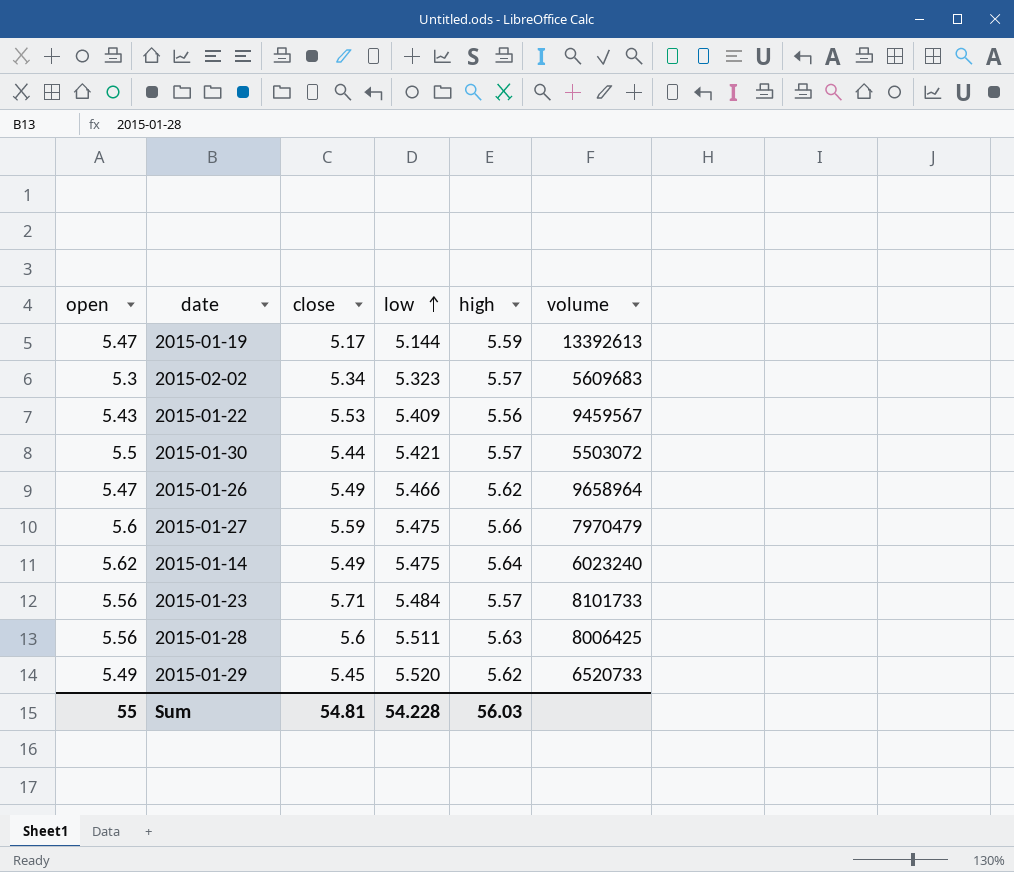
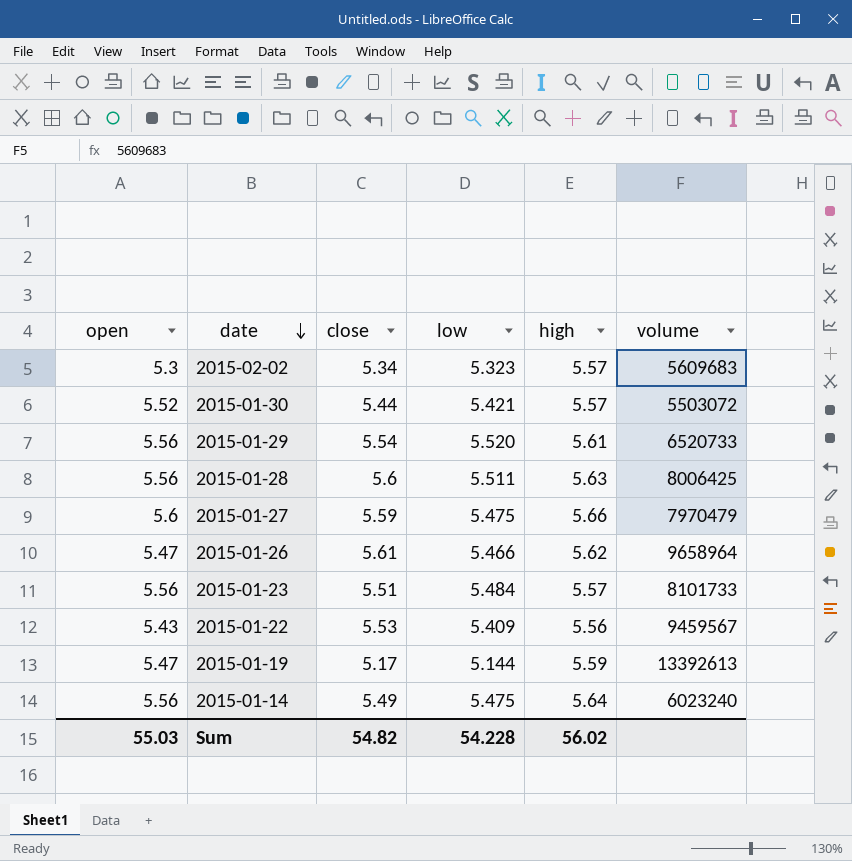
row order: low ascending -> date descending
2015-01-30 | open: 5.5 -> 5.52
2015-01-29 | open: 5.49 -> 5.56
2015-01-29 | close: 5.45 -> 5.54
2015-01-29 | high: 5.62 -> 5.61
2015-01-26 | close: 5.49 -> 5.61
2015-01-23 | close: 5.71 -> 5.51
2015-01-14 | open: 5.62 -> 5.56
Sum | open: 55 -> 55.03
Sum | close: 54.81 -> 54.82
Sum | high: 56.03 -> 56.02

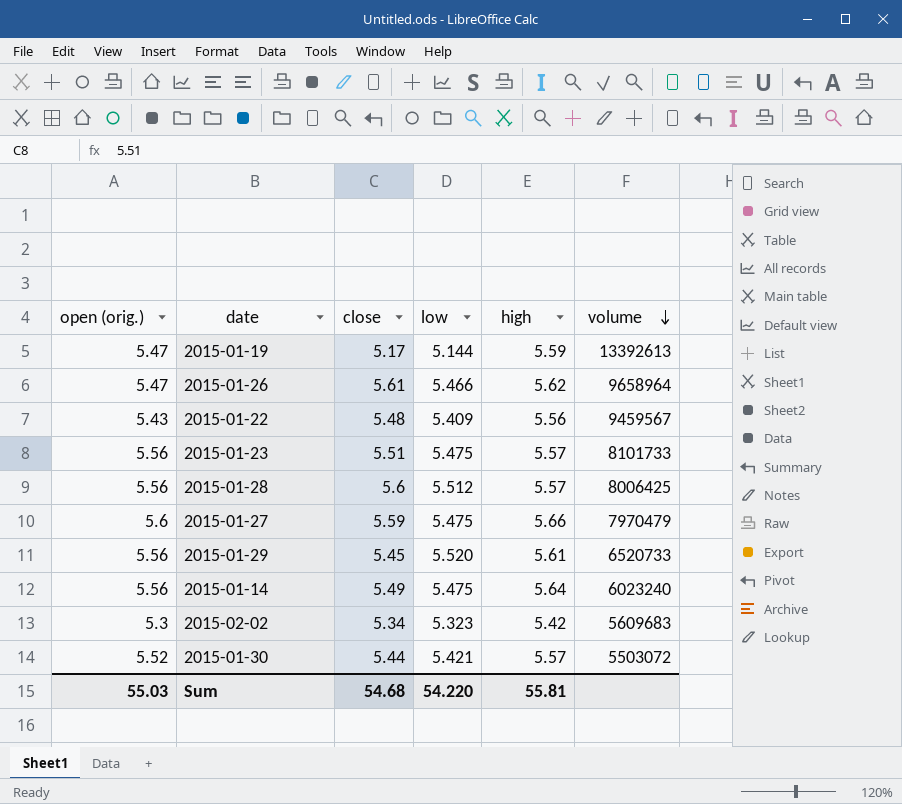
row order: date descending -> volume descending
column name: open -> open (orig.)
2015-01-22 | close: 5.53 -> 5.48
2015-01-23 | low: 5.484 -> 5.475
2015-01-28 | low: 5.511 -> 5.512
2015-01-28 | high: 5.63 -> 5.57
2015-01-29 | close: 5.54 -> 5.45
2015-02-02 | high: 5.57 -> 5.42
Sum | close: 54.82 -> 54.68
Sum | low: 54.228 -> 54.220
Sum | high: 56.02 -> 55.81

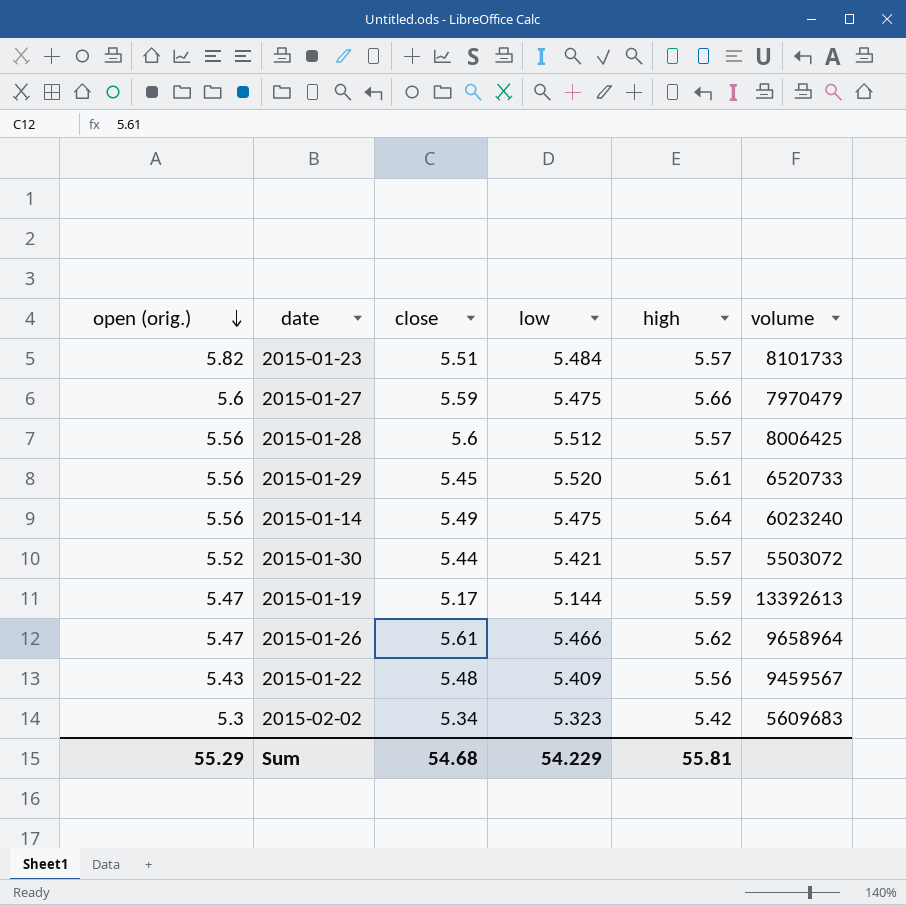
row order: volume descending -> open (orig.) descending
2015-01-23 | open (orig.): 5.56 -> 5.82
2015-01-23 | low: 5.475 -> 5.484
Sum | open (orig.): 55.03 -> 55.29
Sum | low: 54.220 -> 54.229

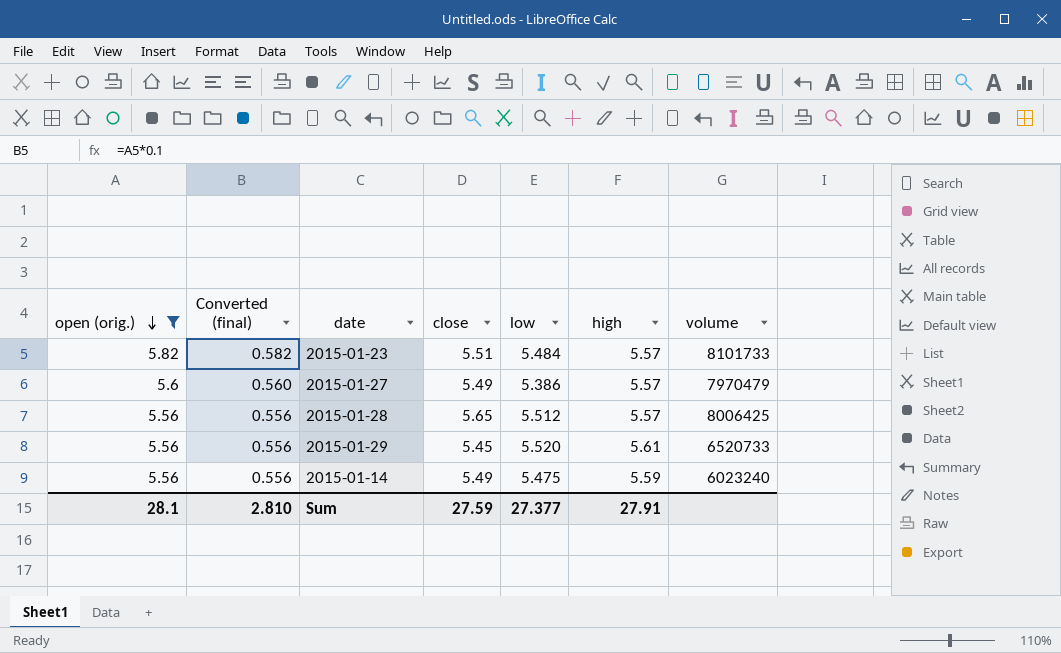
filter: none -> open (orig.) >= 5.56
column Converted (final) | formula: none -> [open (orig.)] * 0.1
2015-01-27 | close: 5.59 -> 5.49
2015-01-27 | low: 5.475 -> 5.386
2015-01-27 | high: 5.66 -> 5.57
2015-01-28 | close: 5.6 -> 5.65
2015-01-14 | high: 5.64 -> 5.59
Sum | open (orig.): 55.29 -> 28.1
Sum | close: 54.68 -> 27.59
Sum | low: 54.229 -> 27.377
Sum | high: 55.81 -> 27.91

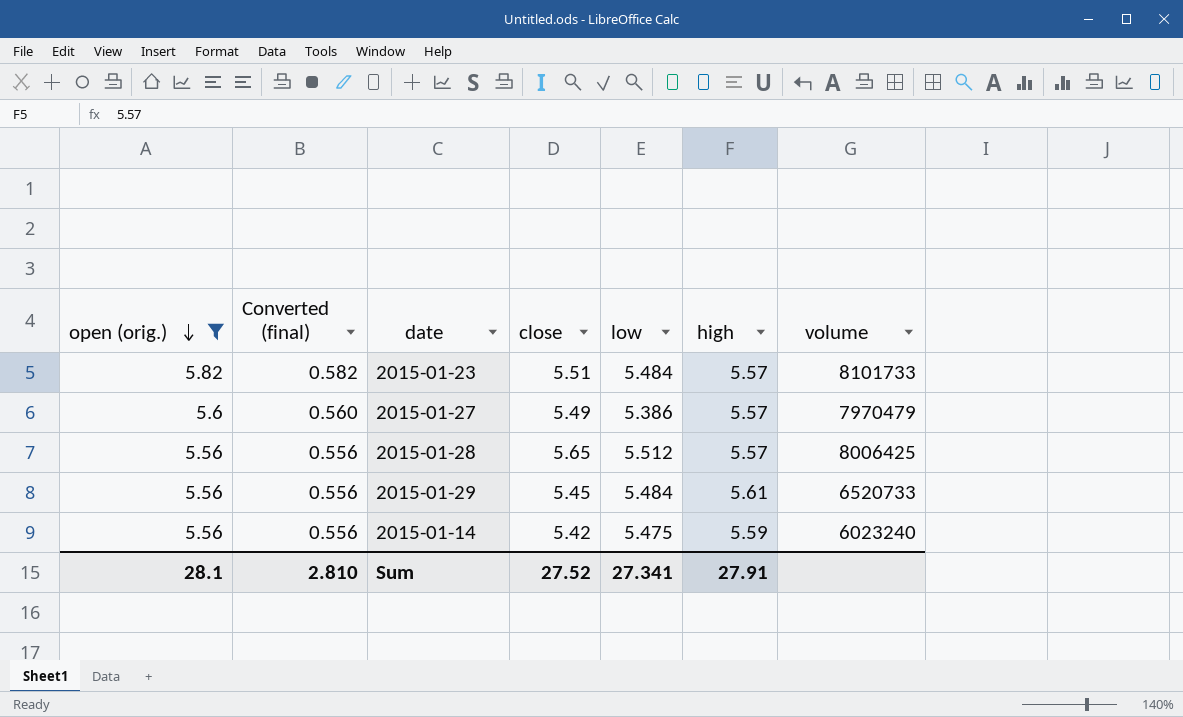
2015-01-29 | low: 5.520 -> 5.484
2015-01-14 | close: 5.49 -> 5.42
Sum | close: 27.59 -> 27.52
Sum | low: 27.377 -> 27.341

